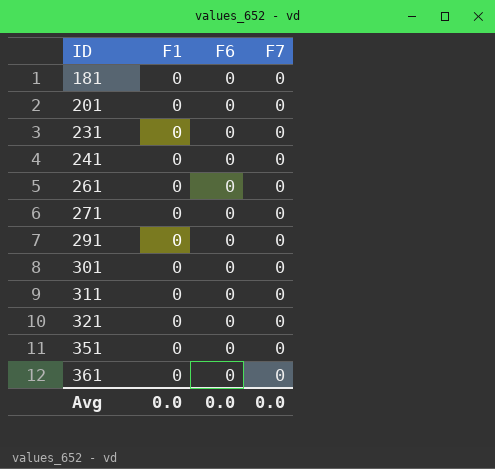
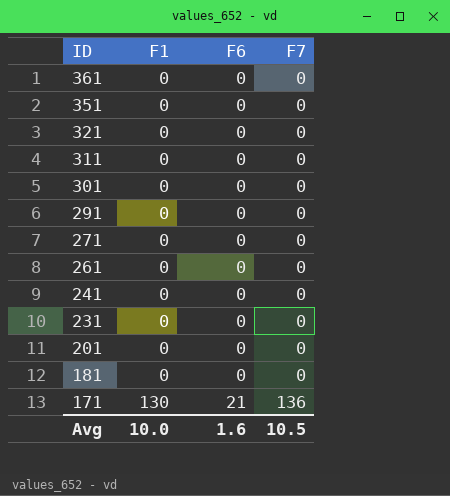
row order: ID ascending -> ID descending
row 171: none -> 130 | 21 | 136
Avg | F1: 0.0 -> 10.0
Avg | F6: 0.0 -> 1.6
Avg | F7: 0.0 -> 10.5

